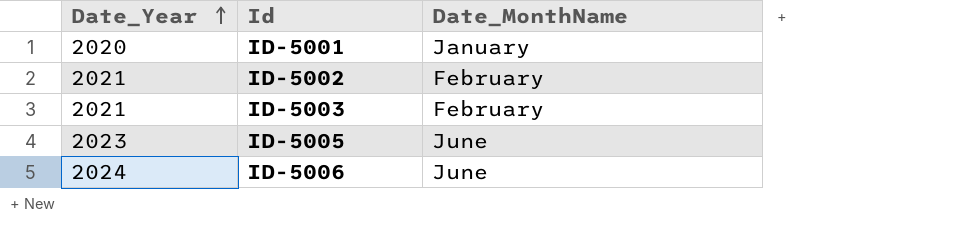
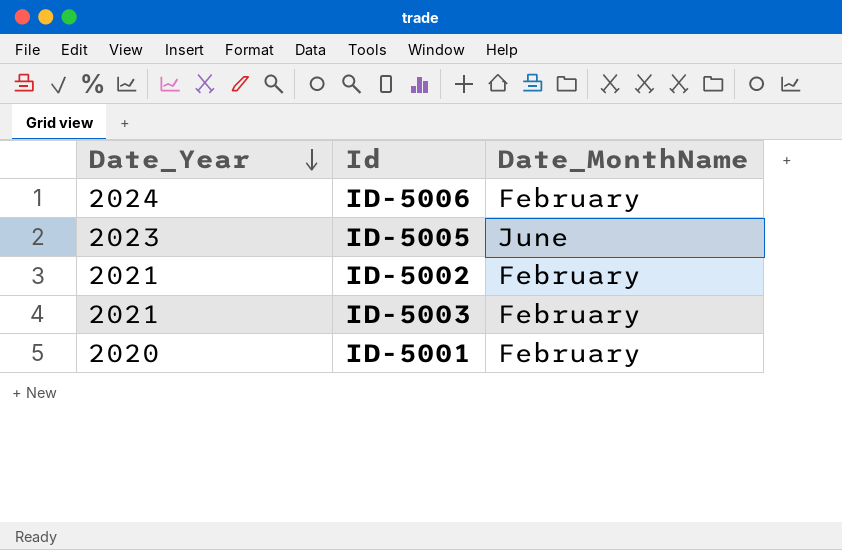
row order: Date_Year ascending -> Date_Year descending
ID-5006 | Date_MonthName: June -> February
ID-5001 | Date_MonthName: January -> February

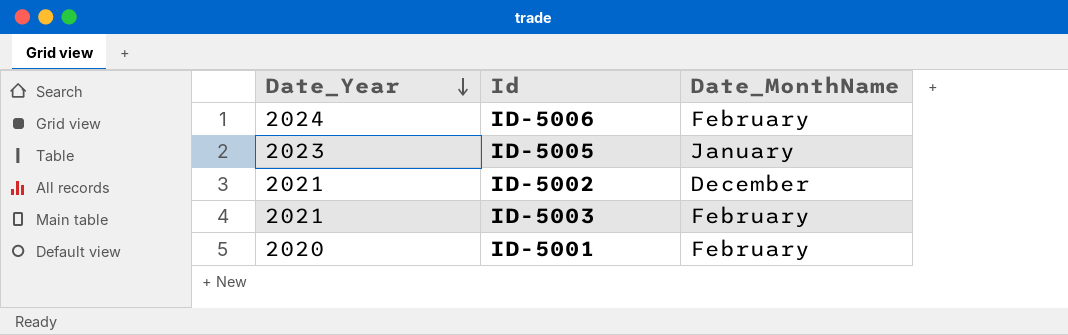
ID-5005 | Date_MonthName: June -> January
ID-5002 | Date_MonthName: February -> December

